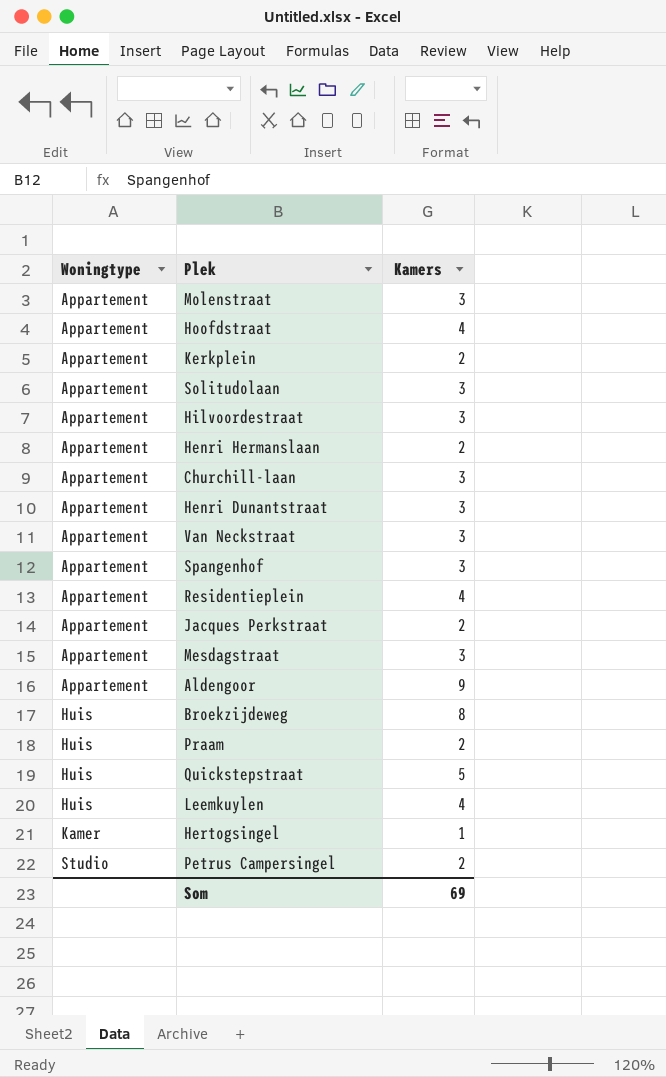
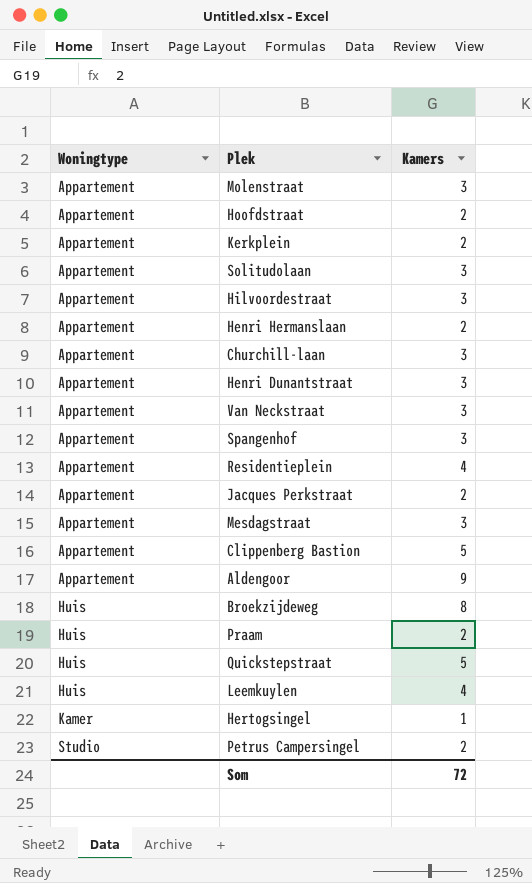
Hoofdstraat | Kamers: 4 -> 2
row Clippenberg Bastion: none -> Appartement | 5
Som | Kamers: 69 -> 72

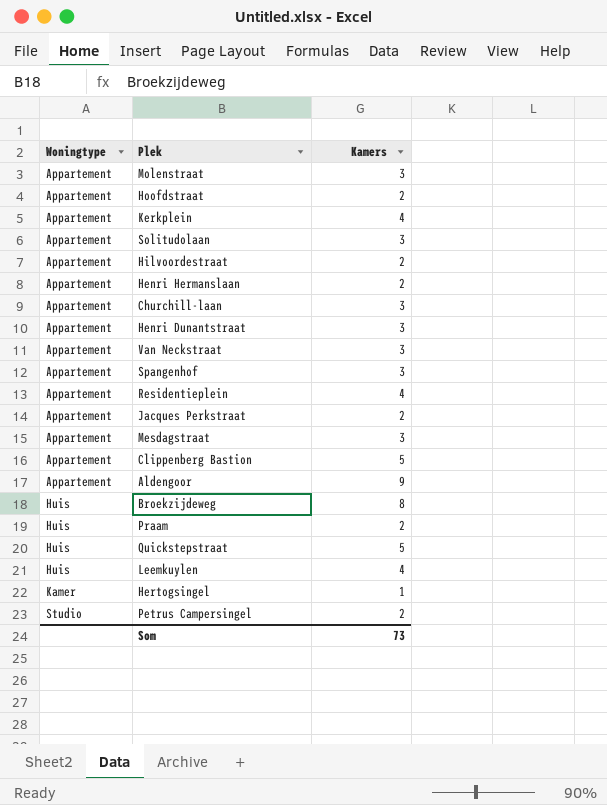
Kerkplein | Kamers: 2 -> 4
Hilvoordestraat | Kamers: 3 -> 2
Som | Kamers: 72 -> 73

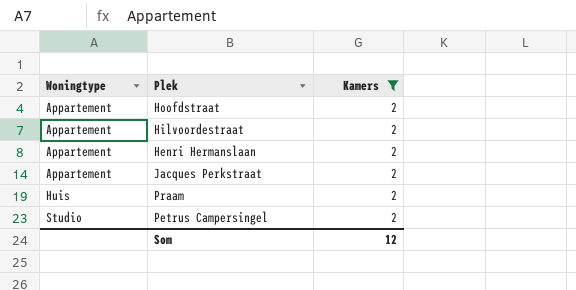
filter: none -> Kamers = 2
Som | Kamers: 73 -> 12

